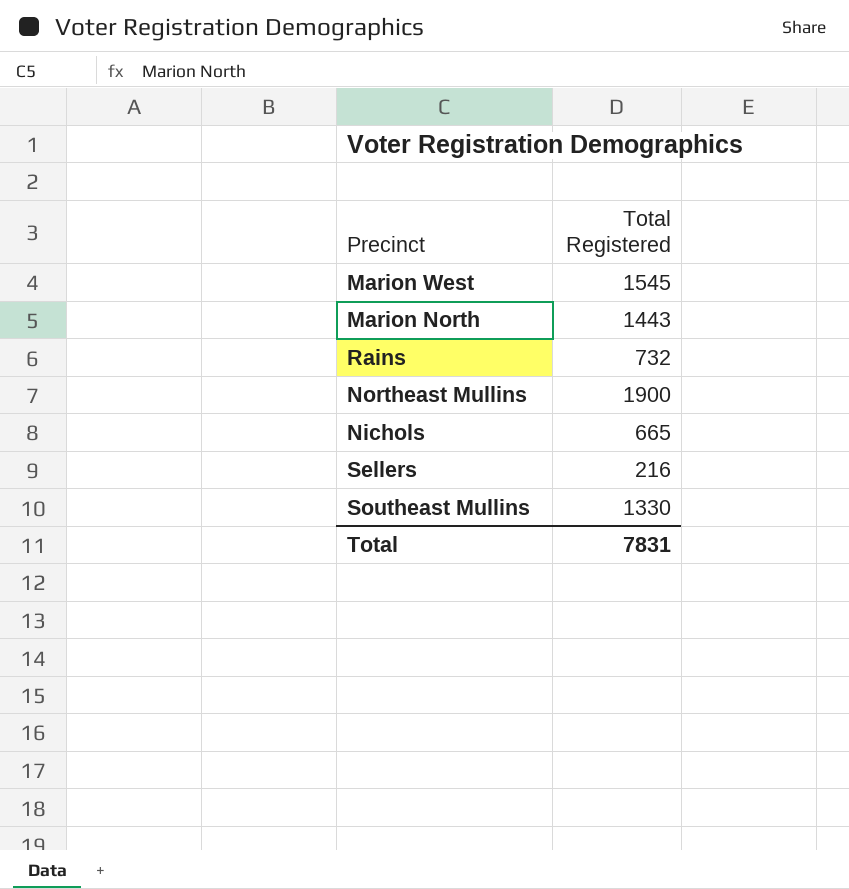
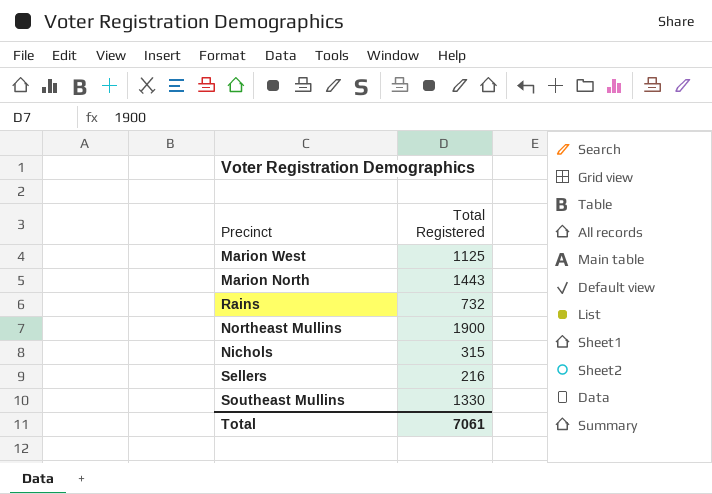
Marion West | Total Registered: 1545 -> 1125
Nichols | Total Registered: 665 -> 315
Total | Total Registered: 7831 -> 7061

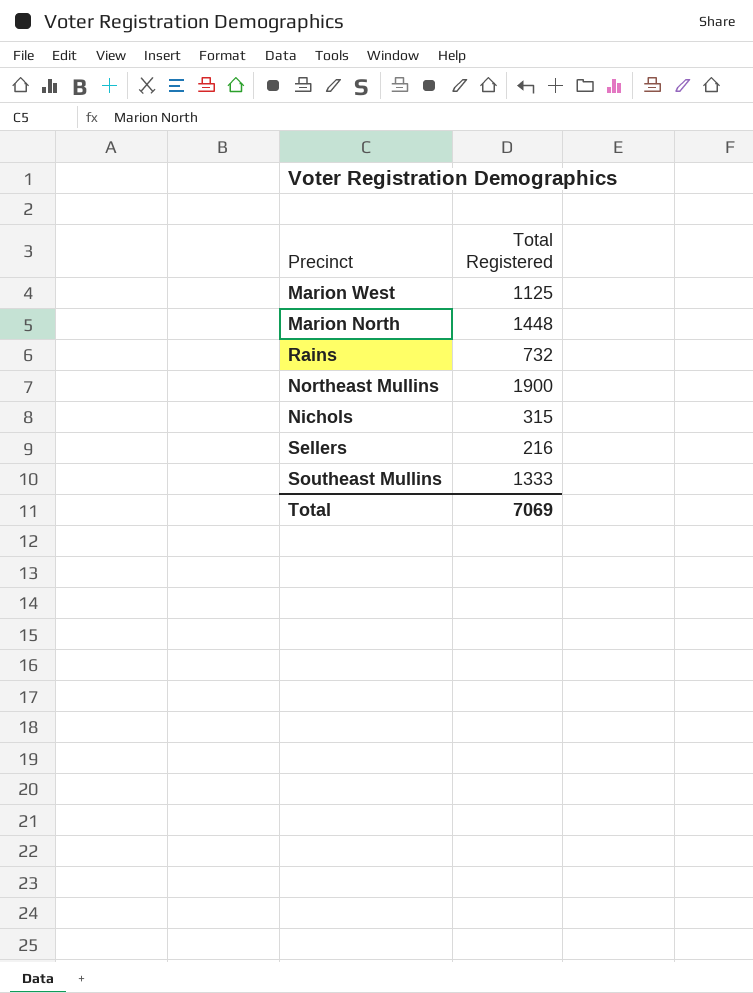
Marion North | Total Registered: 1443 -> 1448
Southeast Mullins | Total Registered: 1330 -> 1333
Total | Total Registered: 7061 -> 7069

